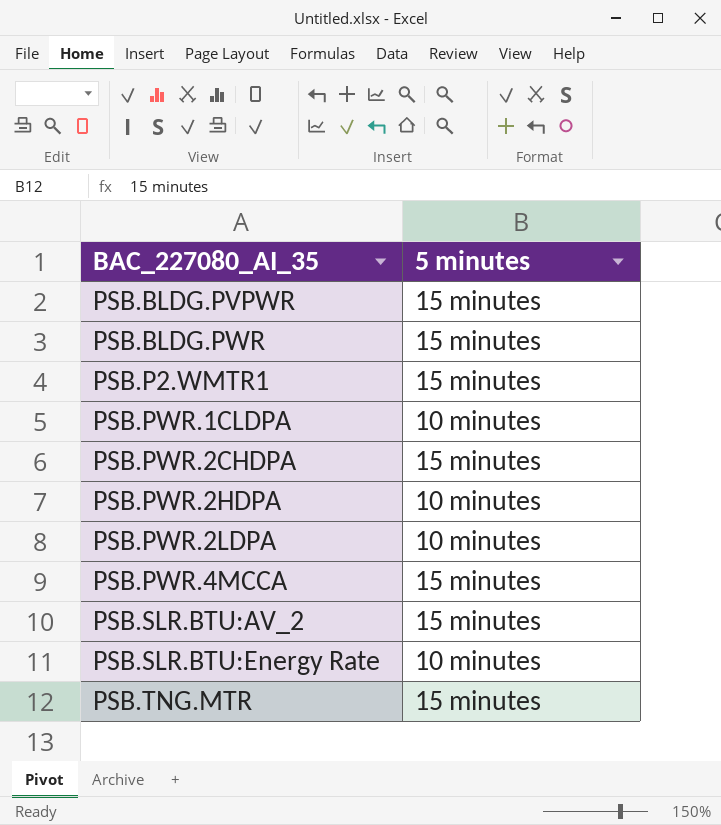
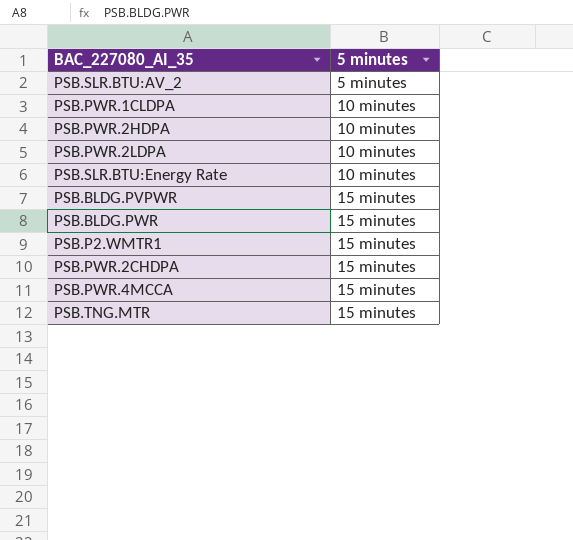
row order: BAC_227080_AI_35 ascending -> 5 minutes ascending
PSB.SLR.BTU:AV_2 | 5 minutes: 15 minutes -> 5 minutes

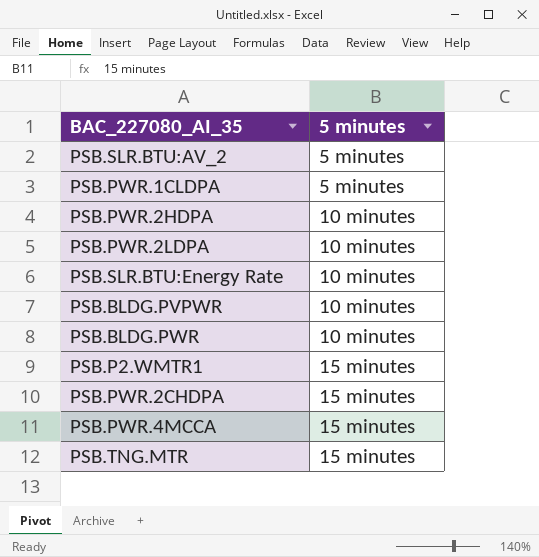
PSB.PWR.1CLDPA | 5 minutes: 10 minutes -> 5 minutes
PSB.BLDG.PVPWR | 5 minutes: 15 minutes -> 10 minutes
PSB.BLDG.PWR | 5 minutes: 15 minutes -> 10 minutes

